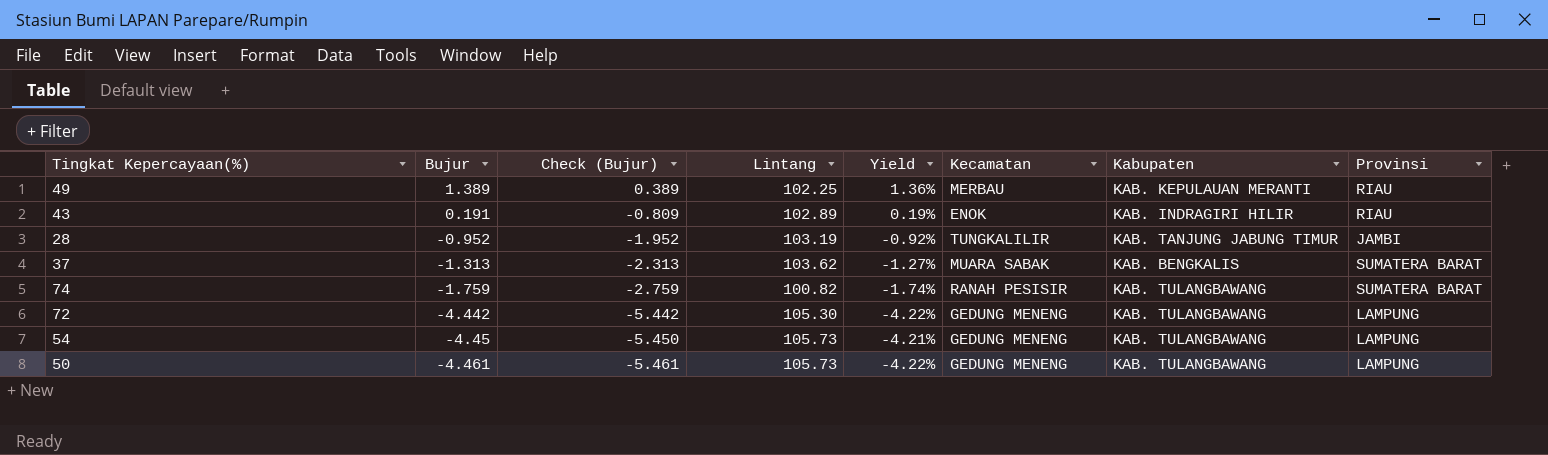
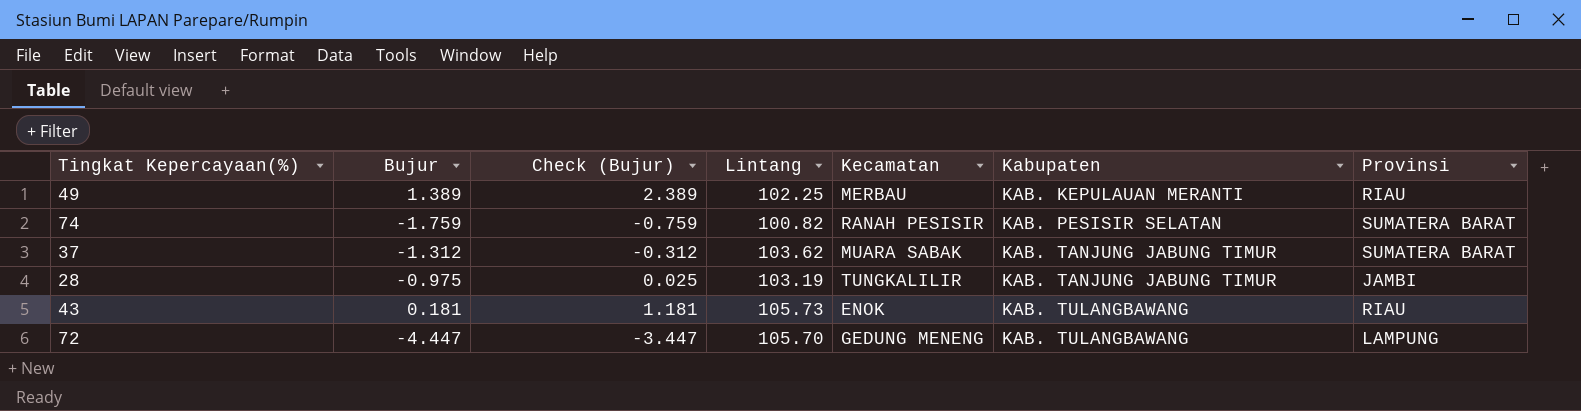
row order: Bujur descending -> Kabupaten ascending
column Yield | formula: [Bujur] / [Lintang] -> none
column Check (Bujur) | formula: [Bujur] - 1 -> [Bujur] + 1
row 54: -4.45 | -5.450 | 105.73 | -4.21% | GEDUNG MENENG | KAB. TULANGBAWANG | LAMPUNG -> none
row 50: -4.461 | -5.461 | 105.73 | -4.22% | GEDUNG MENENG | KAB. TULANGBAWANG | LAMPUNG -> none
74 | Kabupaten: KAB. TULANGBAWANG -> KAB. PESISIR SELATAN
37 | Bujur: -1.313 -> -1.312
37 | Kabupaten: KAB. BENGKALIS -> KAB. TANJUNG JABUNG TIMUR
28 | Bujur: -0.952 -> -0.975
43 | Bujur: 0.191 -> 0.181
43 | Lintang: 102.89 -> 105.73
43 | Kabupaten: KAB. INDRAGIRI HILIR -> KAB. TULANGBAWANG
72 | Bujur: -4.442 -> -4.447
72 | Lintang: 105.30 -> 105.70

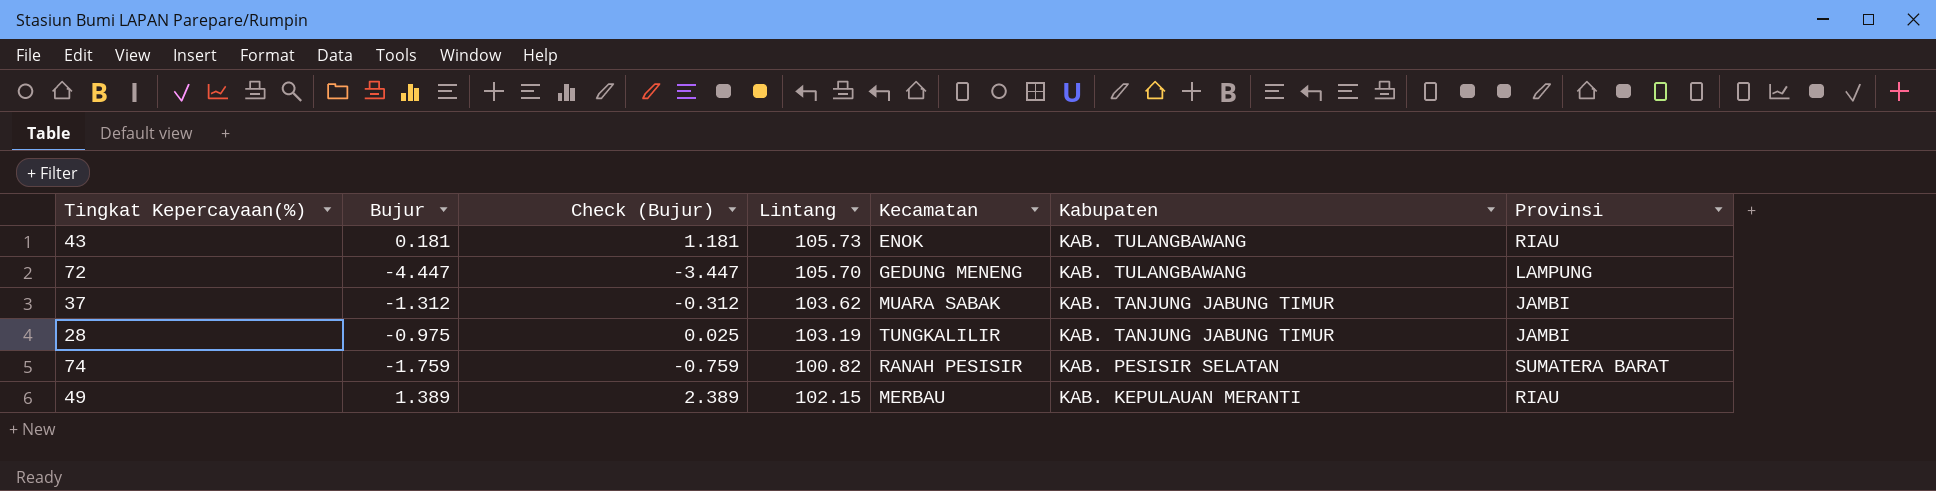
row order: Kabupaten ascending -> Kabupaten descending
37 | Provinsi: SUMATERA BARAT -> JAMBI
49 | Lintang: 102.25 -> 102.15

